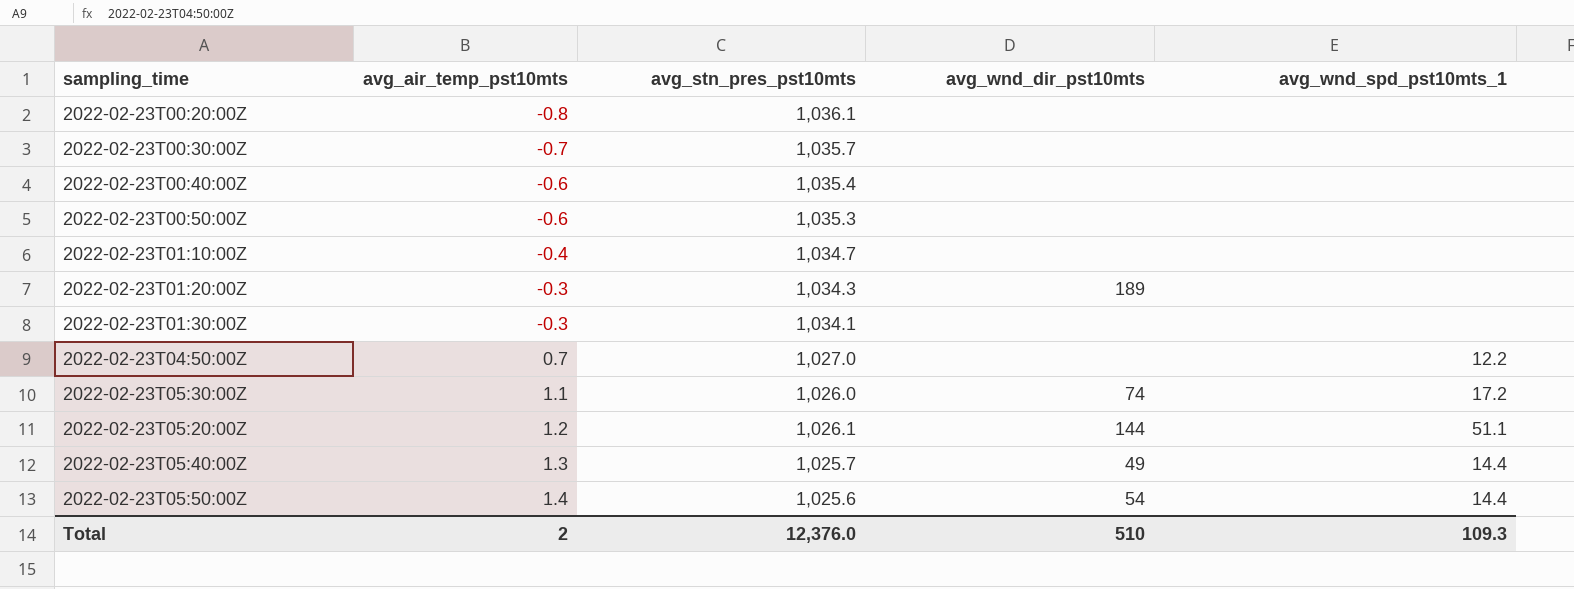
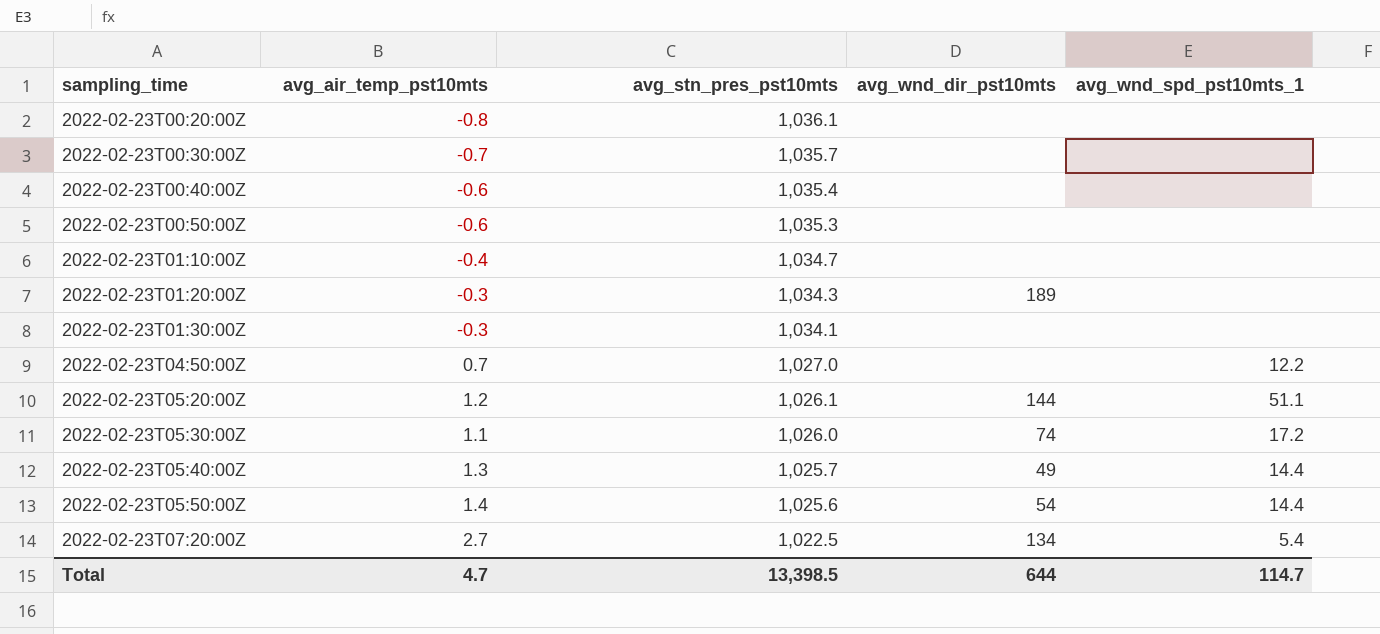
row order: avg_air_temp_pst10mts ascending -> sampling_time ascending
row 2022-02-23T07:20:00Z: none -> 2.7 | 1,022.5 | 134 | 5.4
Total | avg_air_temp_pst10mts: 2 -> 4.7
Total | avg_stn_pres_pst10mts: 12,376.0 -> 13,398.5
Total | avg_wnd_dir_pst10mts: 510 -> 644
Total | avg_wnd_spd_pst10mts_1: 109.3 -> 114.7

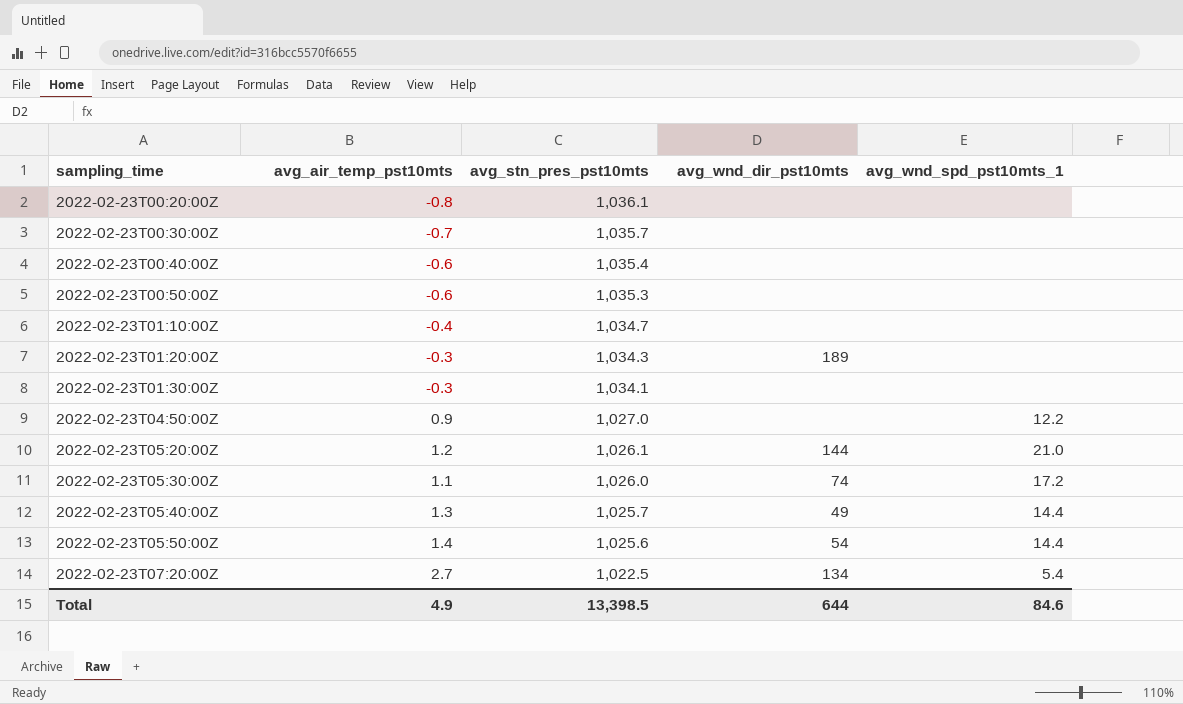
2022-02-23T04:50:00Z | avg_air_temp_pst10mts: 0.7 -> 0.9
2022-02-23T05:20:00Z | avg_wnd_spd_pst10mts_1: 51.1 -> 21.0
Total | avg_air_temp_pst10mts: 4.7 -> 4.9
Total | avg_wnd_spd_pst10mts_1: 114.7 -> 84.6

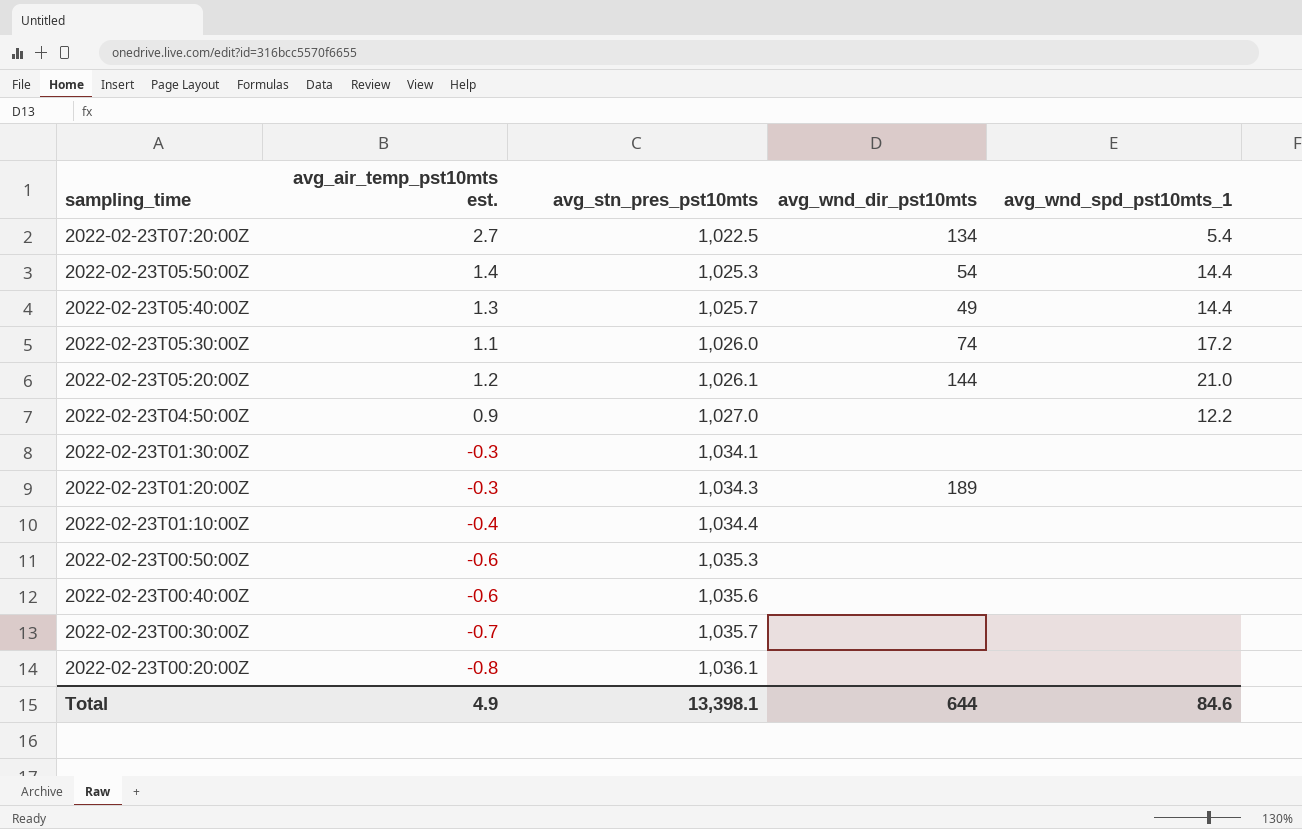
row order: sampling_time ascending -> sampling_time descending
column name: avg_air_temp_pst10mts -> avg_air_temp_pst10mts est.
2022-02-23T05:50:00Z | avg_stn_pres_pst10mts: 1,025.6 -> 1,025.3
2022-02-23T01:10:00Z | avg_stn_pres_pst10mts: 1,034.7 -> 1,034.4
2022-02-23T00:40:00Z | avg_stn_pres_pst10mts: 1,035.4 -> 1,035.6
Total | avg_stn_pres_pst10mts: 13,398.5 -> 13,398.1

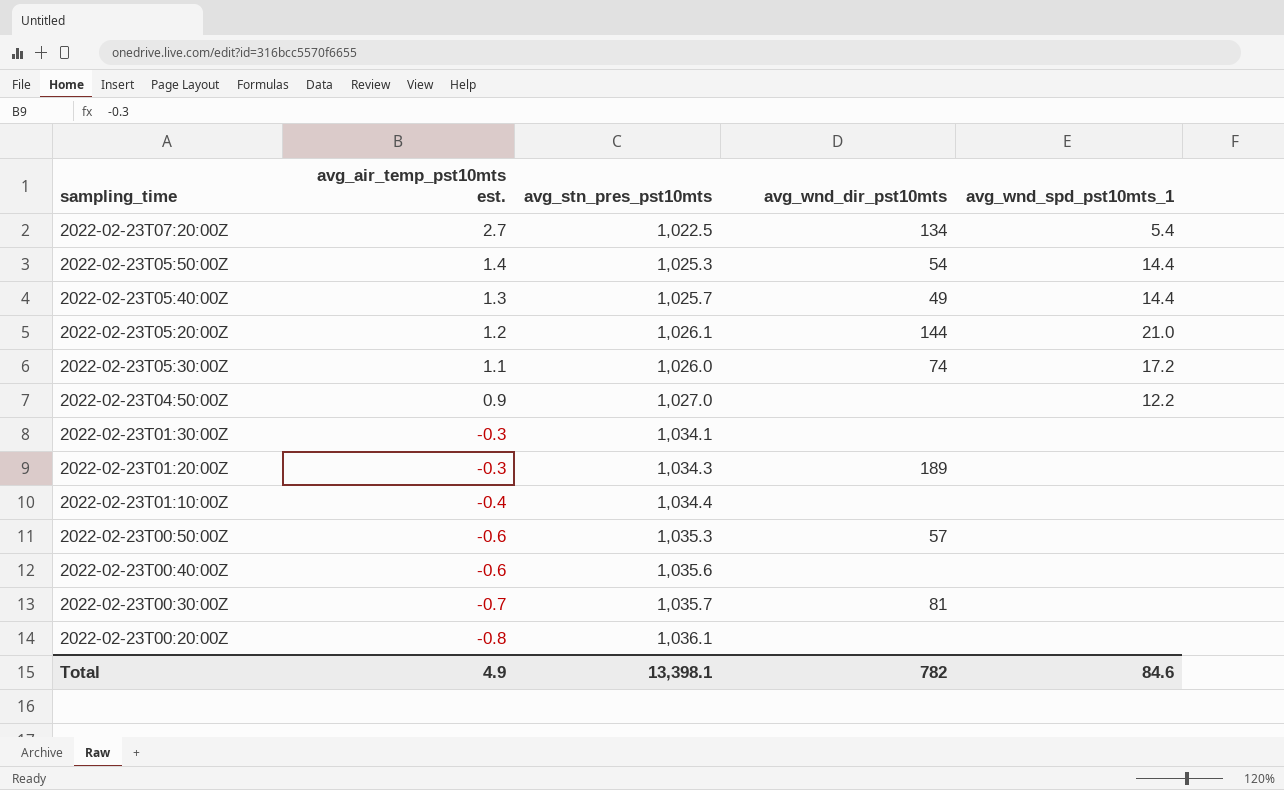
row order: sampling_time descending -> avg_air_temp_pst10mts est. descending
2022-02-23T00:50:00Z | avg_wnd_dir_pst10mts: none -> 57
2022-02-23T00:30:00Z | avg_wnd_dir_pst10mts: none -> 81
Total | avg_wnd_dir_pst10mts: 644 -> 782

